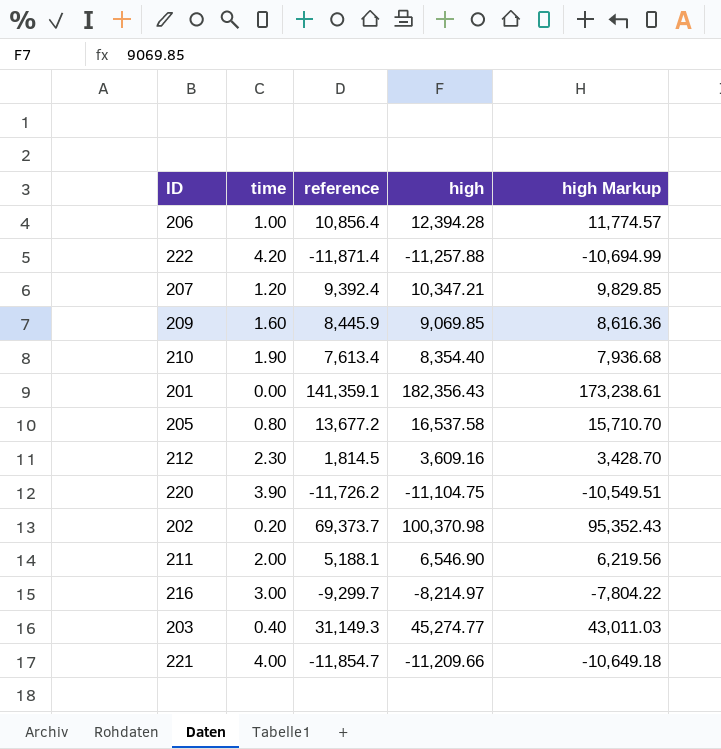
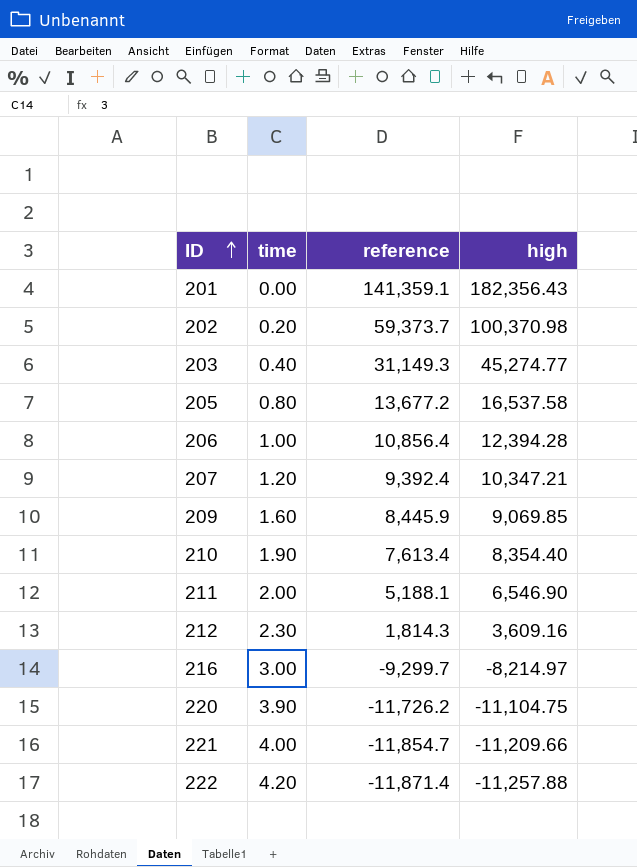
row order: none -> ID ascending
column high Markup | formula: [high] * 0.95 -> none
202 | reference: 69,373.7 -> 59,373.7
212 | reference: 1,814.5 -> 1,814.3

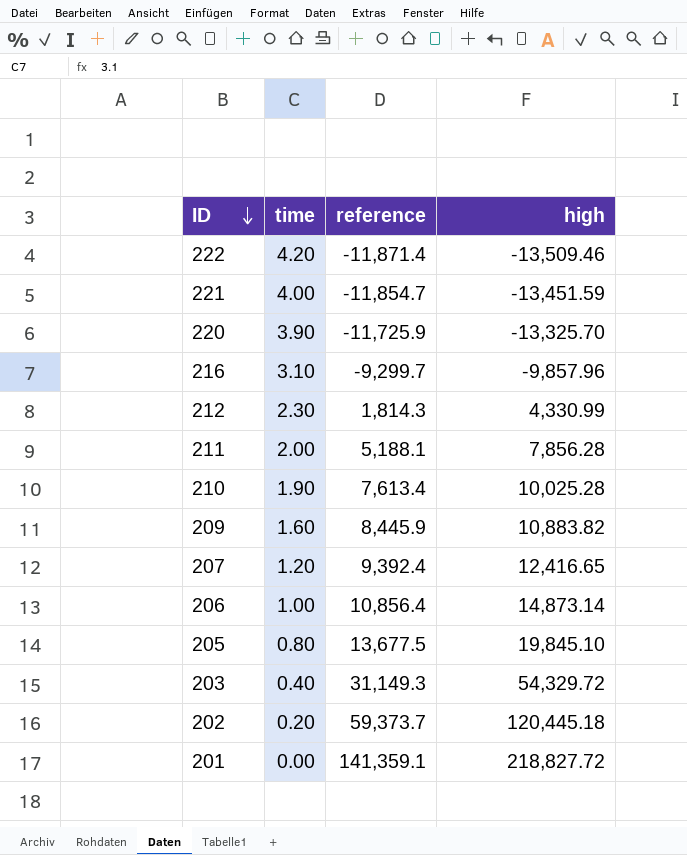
row order: ID ascending -> ID descending
222 | high: -11,257.88 -> -13,509.46
221 | high: -11,209.66 -> -13,451.59
220 | reference: -11,726.2 -> -11,725.9
220 | high: -11,104.75 -> -13,325.70
216 | time: 3.00 -> 3.10
216 | high: -8,214.97 -> -9,857.96
212 | high: 3,609.16 -> 4,330.99
211 | high: 6,546.90 -> 7,856.28
210 | high: 8,354.40 -> 10,025.28
209 | high: 9,069.85 -> 10,883.82
207 | high: 10,347.21 -> 12,416.65
206 | high: 12,394.28 -> 14,873.14
205 | reference: 13,677.2 -> 13,677.5
205 | high: 16,537.58 -> 19,845.10
203 | high: 45,274.77 -> 54,329.72
202 | high: 100,370.98 -> 120,445.18
201 | high: 182,356.43 -> 218,827.72

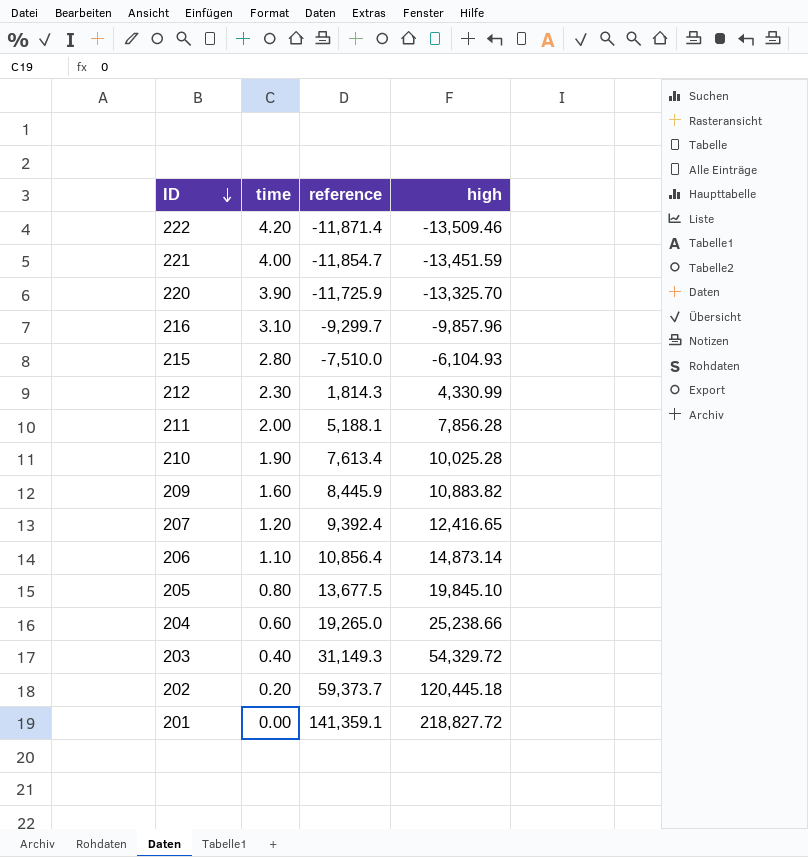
row 215: none -> 2.80 | -7,510.0 | -6,104.93
206 | time: 1.00 -> 1.10
row 204: none -> 0.60 | 19,265.0 | 25,238.66

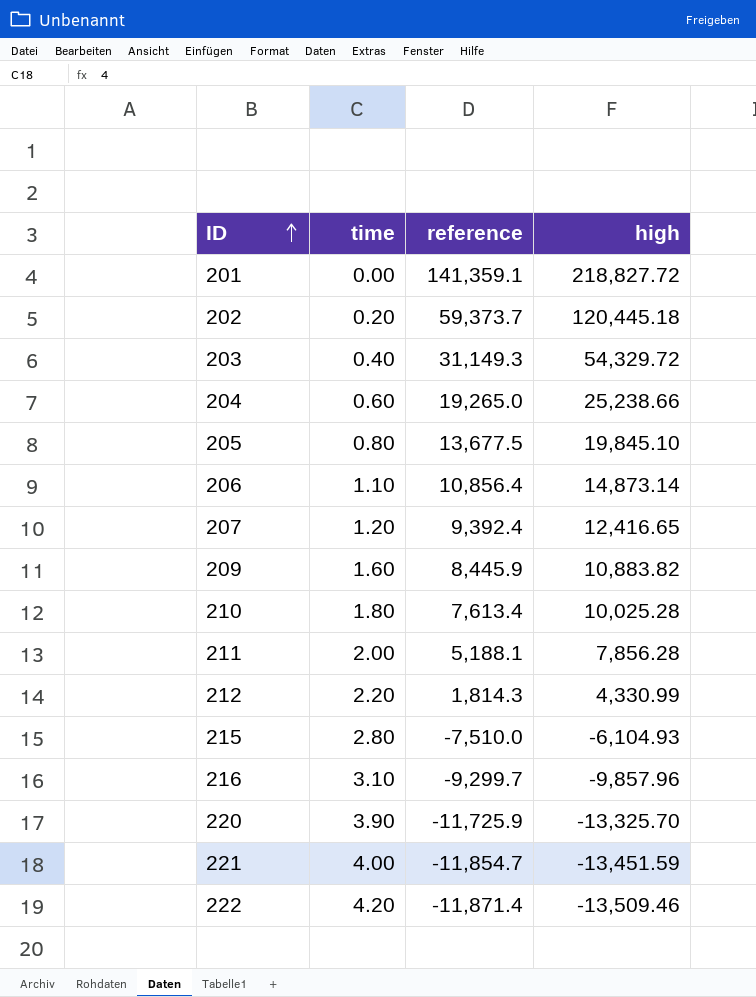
row order: ID descending -> ID ascending
210 | time: 1.90 -> 1.80
212 | time: 2.30 -> 2.20

